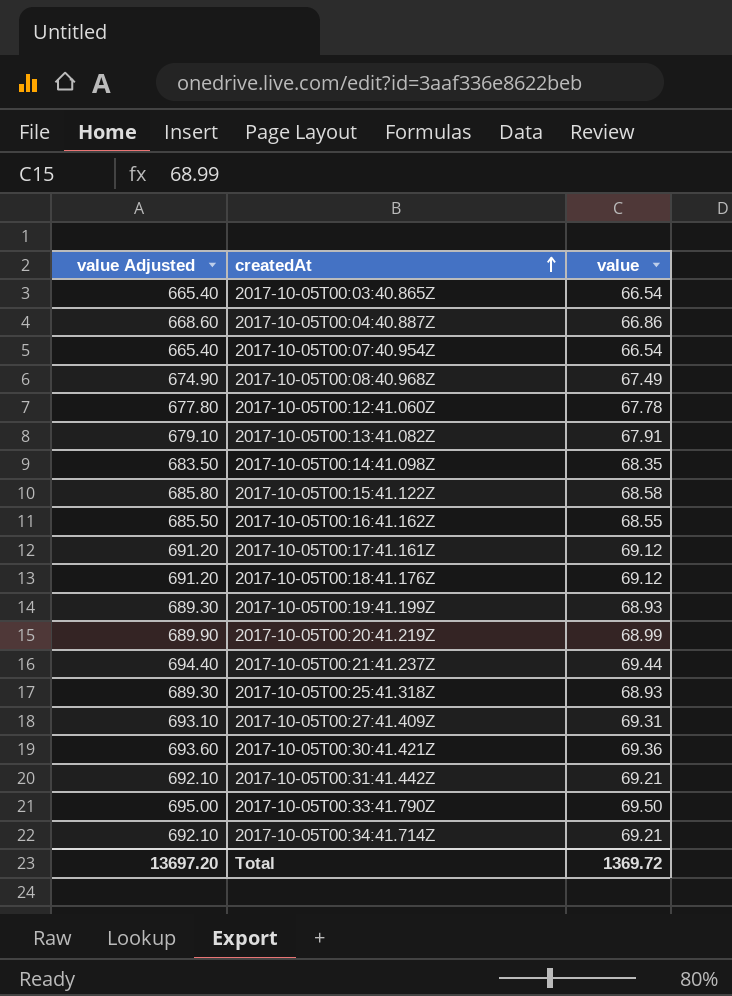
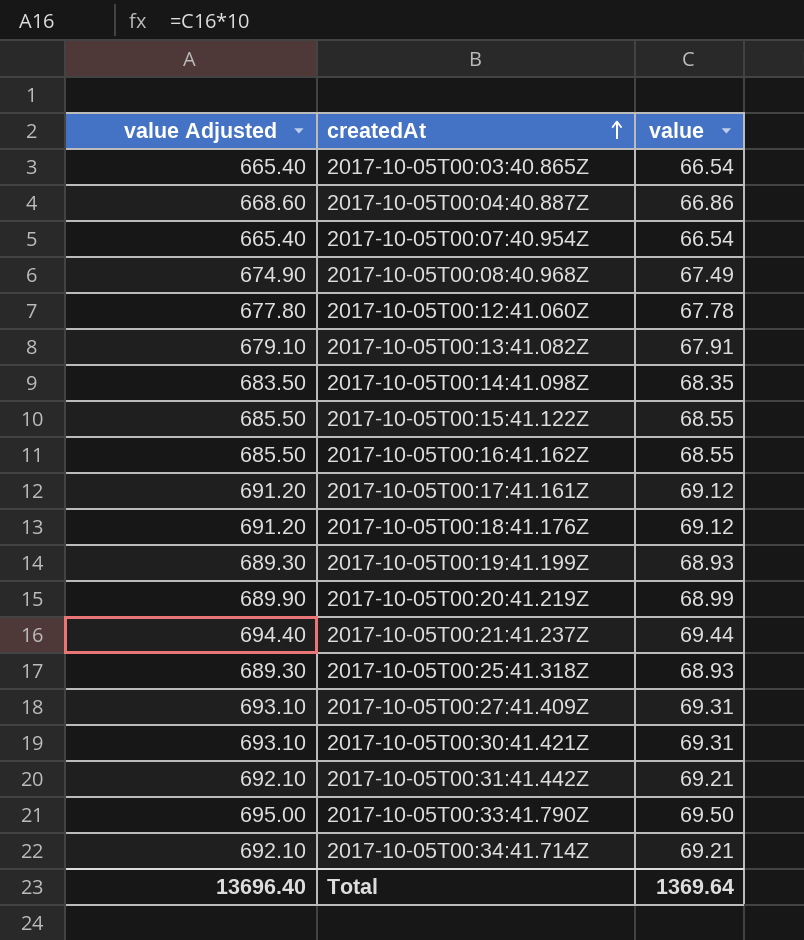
2017-10-05T00:15:41.122Z | value Adjusted: 685.80 -> 685.50
2017-10-05T00:15:41.122Z | value: 68.58 -> 68.55
2017-10-05T00:30:41.421Z | value Adjusted: 693.60 -> 693.10
2017-10-05T00:30:41.421Z | value: 69.36 -> 69.31
Total | value Adjusted: 13697.20 -> 13696.40
Total | value: 1369.72 -> 1369.64

